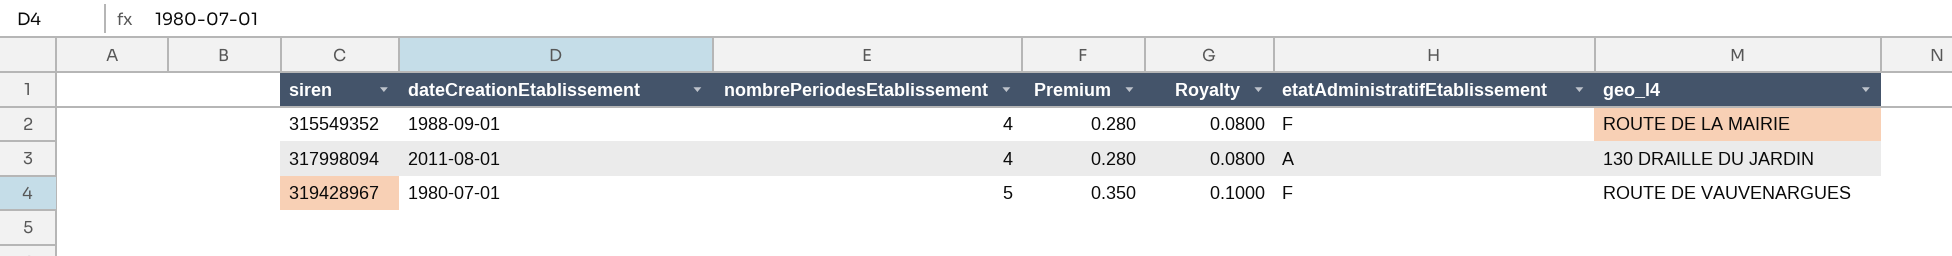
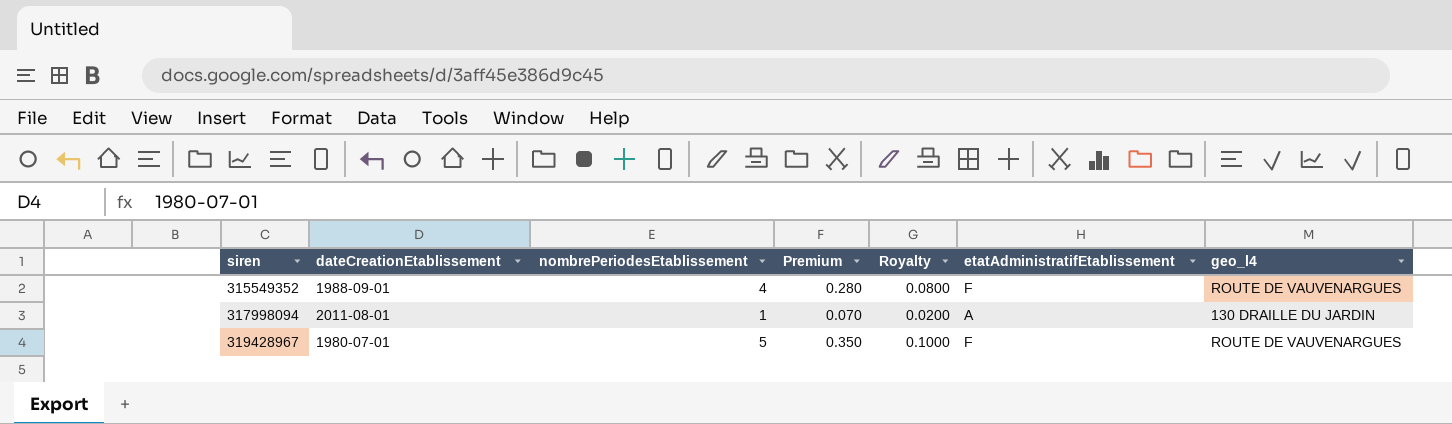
315549352 | geo_l4: ROUTE DE LA MAIRIE -> ROUTE DE VAUVENARGUES
317998094 | nombrePeriodesEtablissement: 4 -> 1
317998094 | Premium: 0.280 -> 0.070
317998094 | Royalty: 0.0800 -> 0.0200

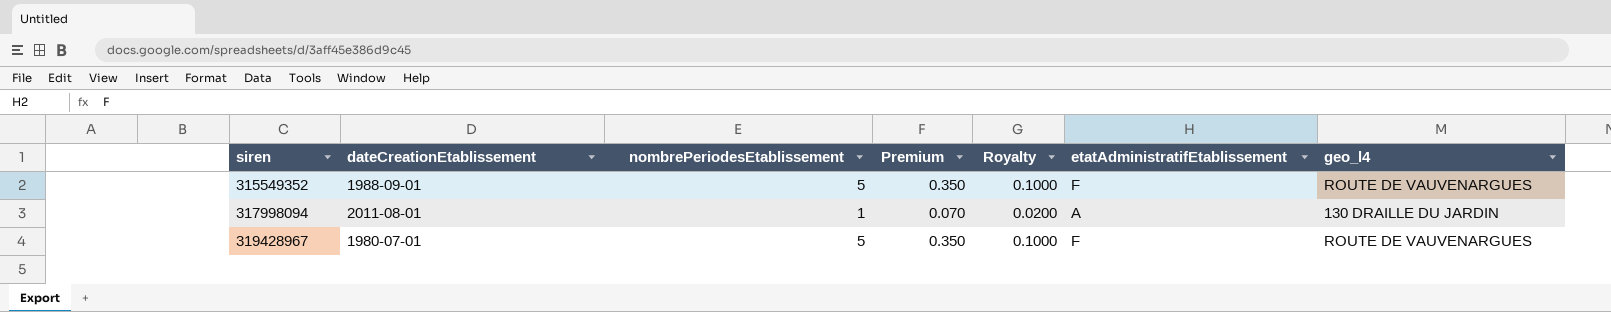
315549352 | nombrePeriodesEtablissement: 4 -> 5
315549352 | Premium: 0.280 -> 0.350
315549352 | Royalty: 0.0800 -> 0.1000

